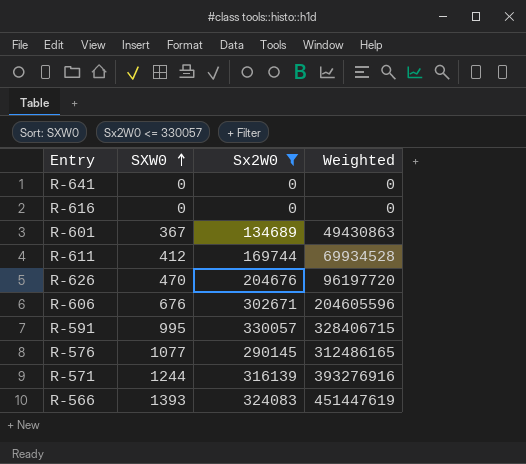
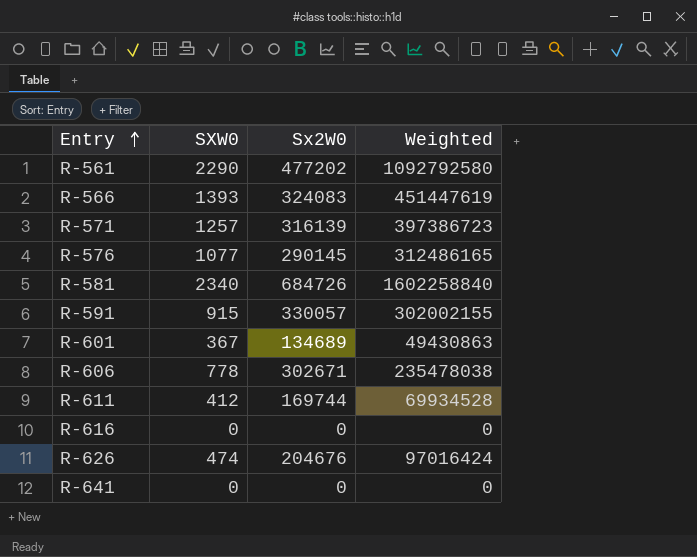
filter: Sx2W0 <= 330057 -> none
row order: SXW0 ascending -> Entry ascending
R-571 | SXW0: 1244 -> 1257
R-571 | Weighted: 393276916 -> 397386723
R-591 | SXW0: 995 -> 915
R-591 | Weighted: 328406715 -> 302002155
R-606 | SXW0: 676 -> 778
R-606 | Weighted: 204605596 -> 235478038
R-626 | SXW0: 470 -> 474
R-626 | Weighted: 96197720 -> 97016424

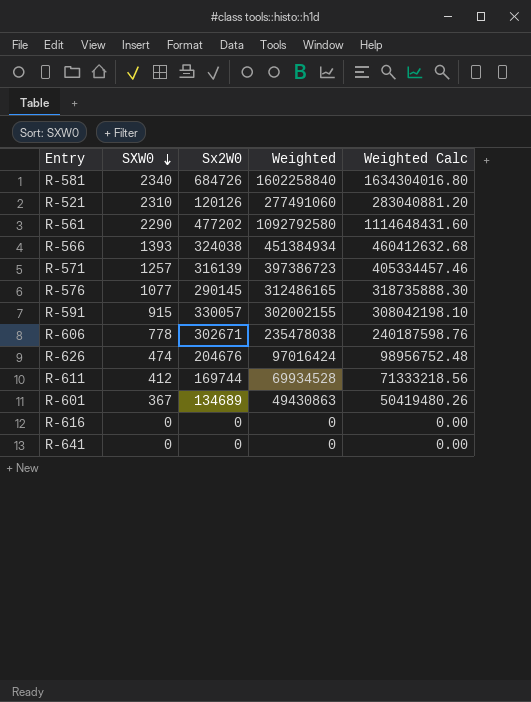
row order: Entry ascending -> SXW0 descending
column Weighted Calc | formula: none -> [Weighted] * 1.02
row R-521: none -> 2310 | 120126 | 277491060 | 283040881.20
R-566 | Sx2W0: 324083 -> 324038
R-566 | Weighted: 451447619 -> 451384934

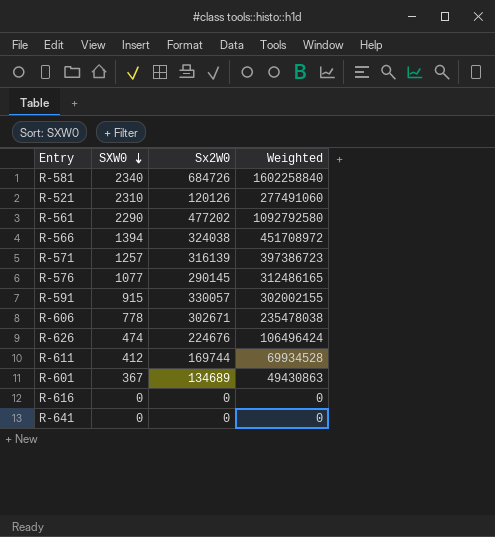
column Weighted Calc | formula: [Weighted] * 1.02 -> none
R-566 | SXW0: 1393 -> 1394
R-566 | Weighted: 451384934 -> 451708972
R-626 | Sx2W0: 204676 -> 224676
R-626 | Weighted: 97016424 -> 106496424

